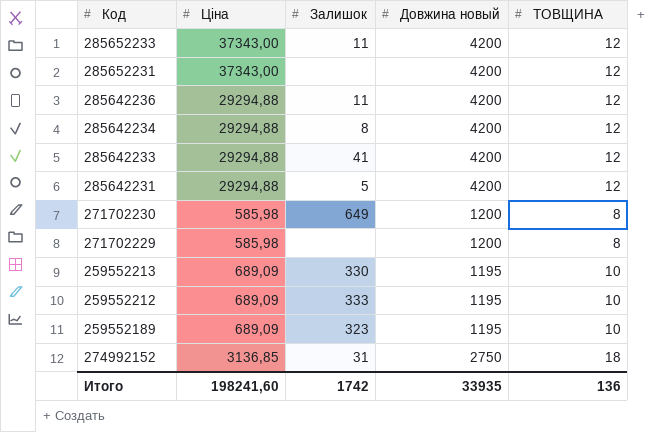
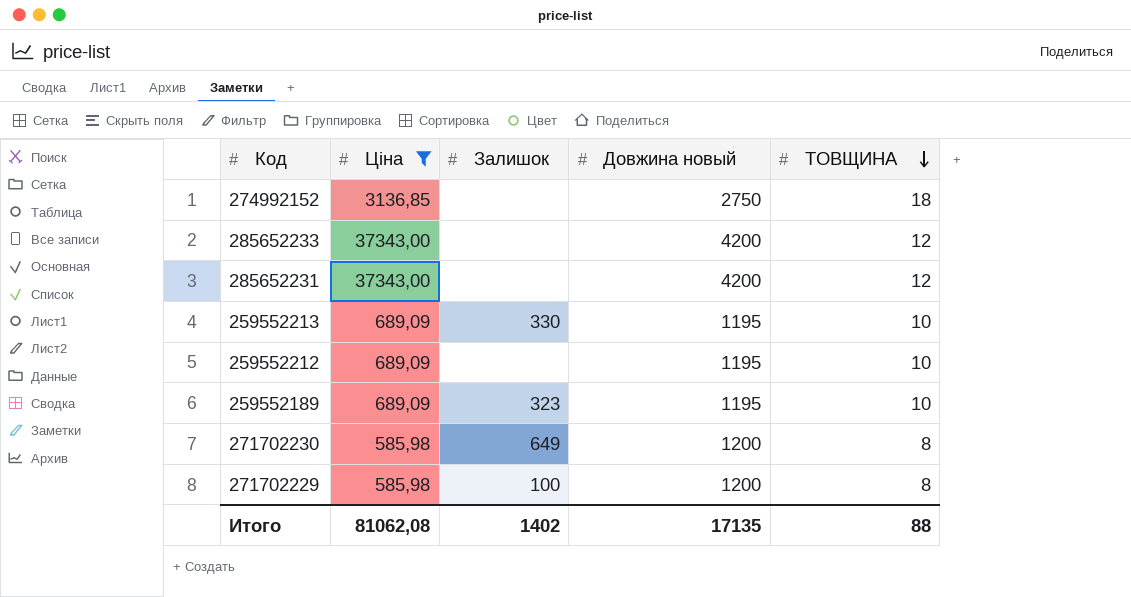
filter: none -> Ціна != 29294,88
row order: none -> ТОВЩИНА descending
274992152 | Залишок: 31 -> none
285652233 | Залишок: 11 -> none
259552212 | Залишок: 333 -> none
271702229 | Залишок: none -> 100
Итого | Ціна: 198241,60 -> 81062,08
Итого | Залишок: 1742 -> 1402
Итого | Довжина новый: 33935 -> 17135
Итого | ТОВЩИНА: 136 -> 88

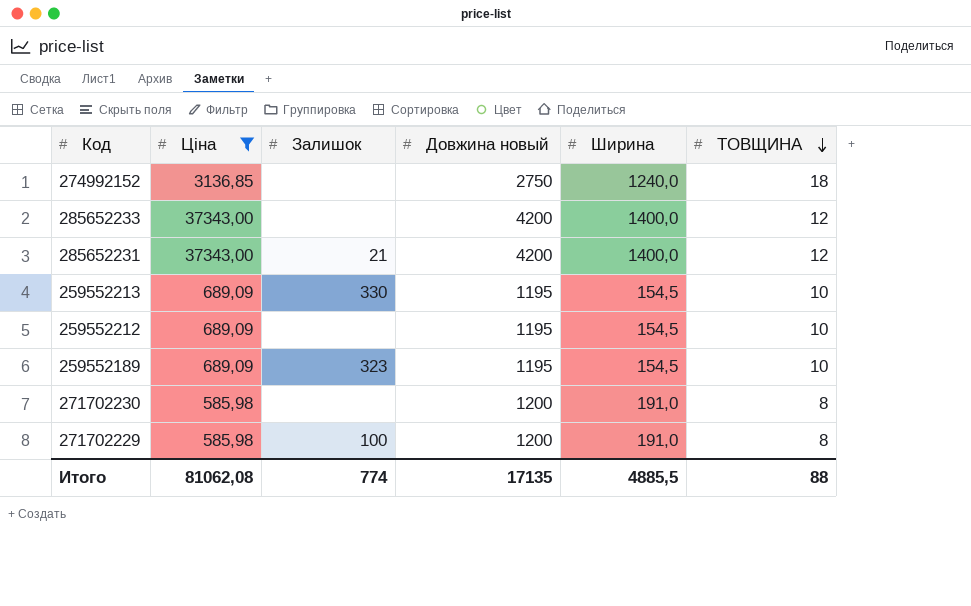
column Ширина | position: none -> 5
285652231 | Залишок: none -> 21
271702230 | Залишок: 649 -> none
Итого | Залишок: 1402 -> 774

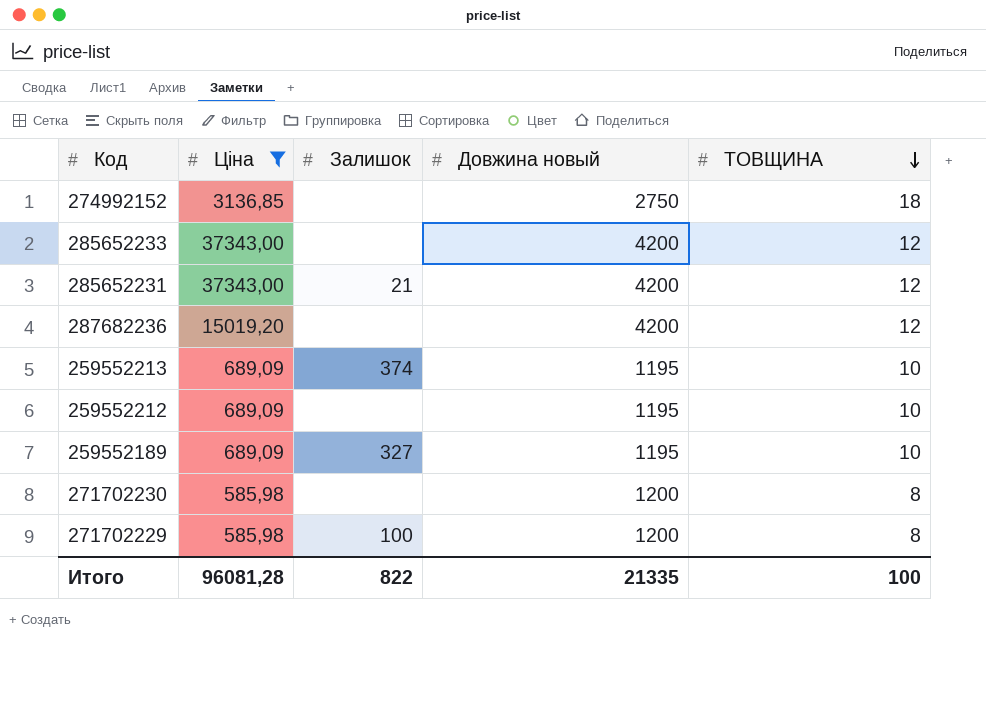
column Ширина | position: 5 -> none
row 287682236: none -> 15019,20 | none | 4200 | 12
259552213 | Залишок: 330 -> 374
259552189 | Залишок: 323 -> 327
Итого | Ціна: 81062,08 -> 96081,28
Итого | Залишок: 774 -> 822
Итого | Довжина новый: 17135 -> 21335
Итого | ТОВЩИНА: 88 -> 100

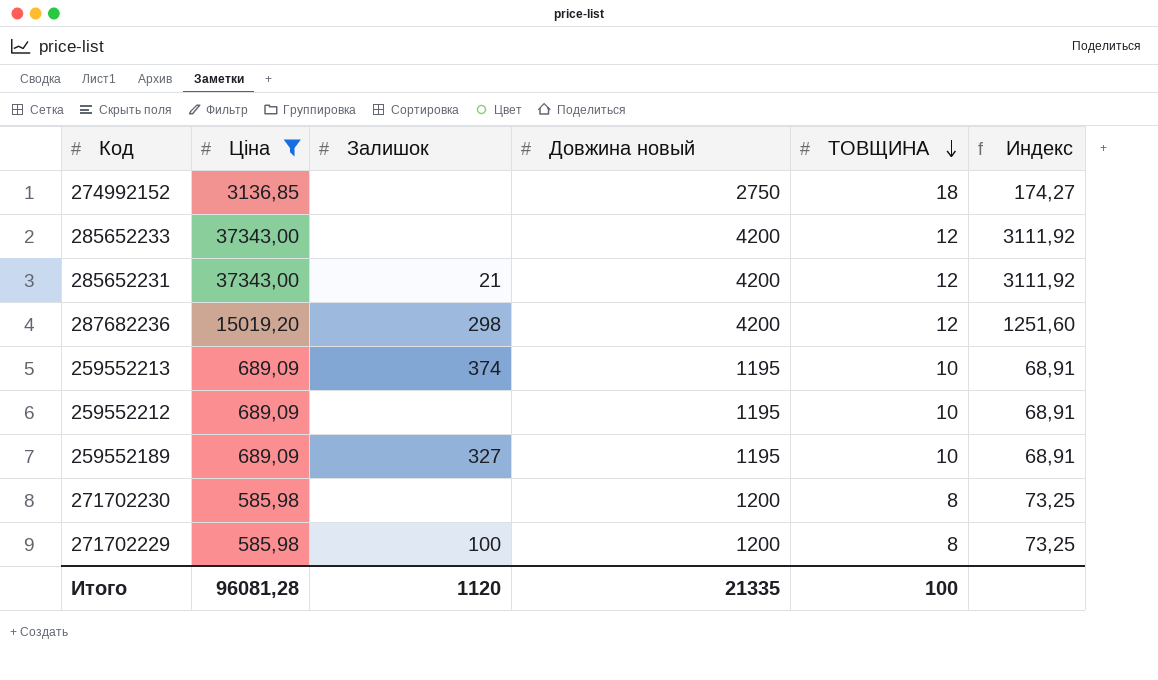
column Индекс | formula: none -> [Ціна] / [ТОВЩИНА]
287682236 | Залишок: none -> 298
Итого | Залишок: 822 -> 1120

